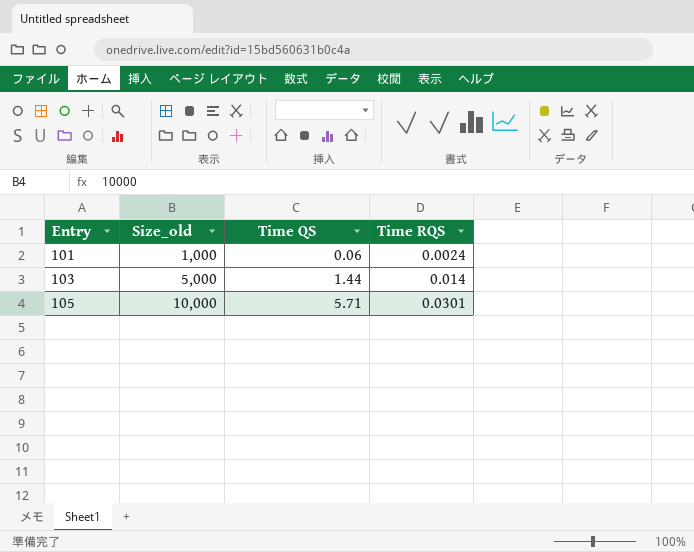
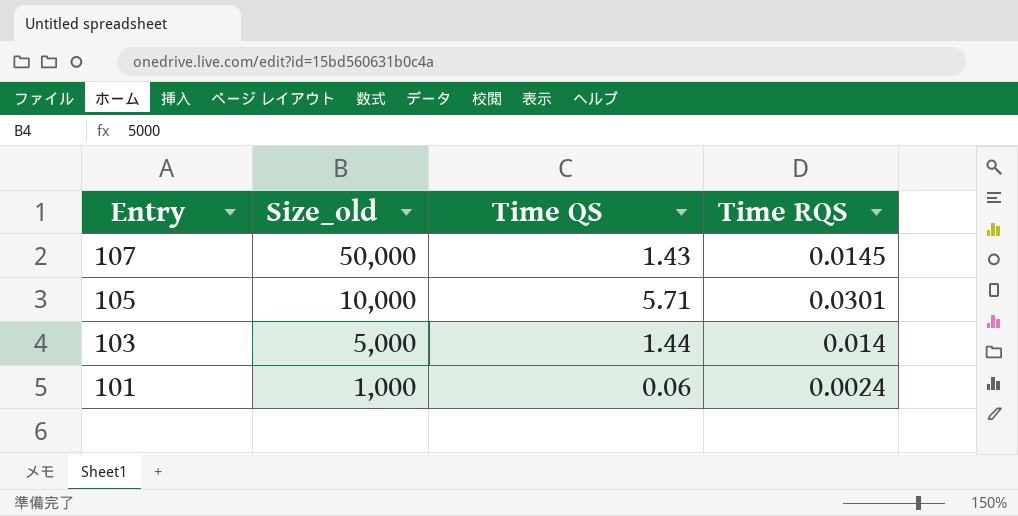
row order: Entry ascending -> Entry descending
row 107: none -> 50,000 | 1.43 | 0.0145

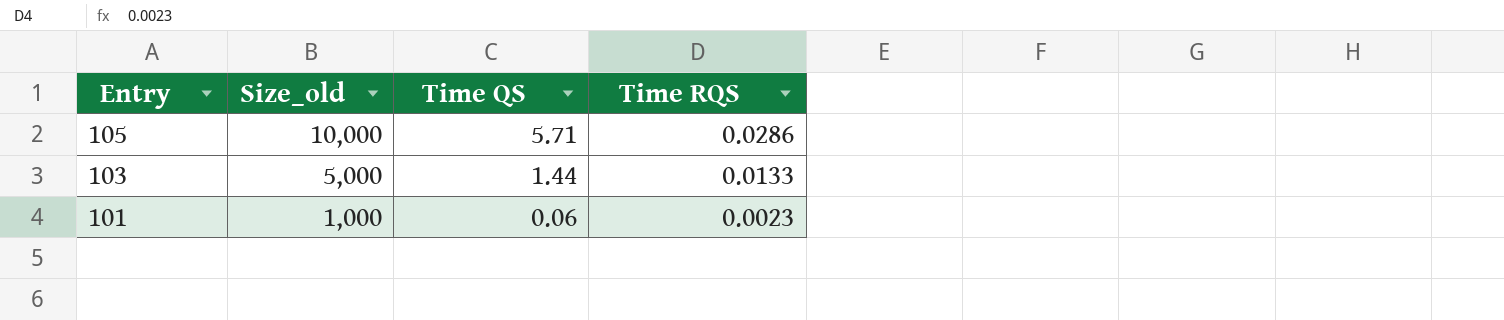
row 107: 50,000 | 1.43 | 0.0145 -> none
105 | Time RQS: 0.0301 -> 0.0286
103 | Time RQS: 0.014 -> 0.0133
101 | Time RQS: 0.0024 -> 0.0023

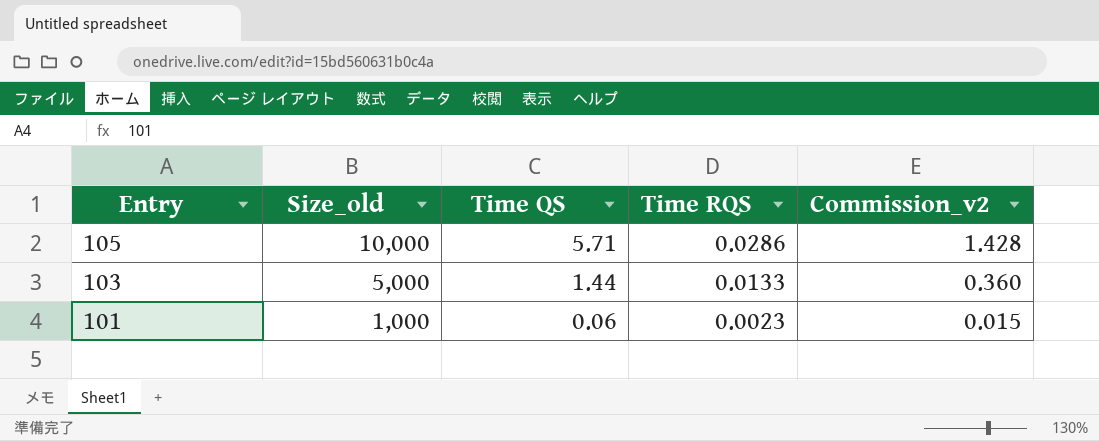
column Commission_v2 | formula: none -> [Time QS] * 0.25

